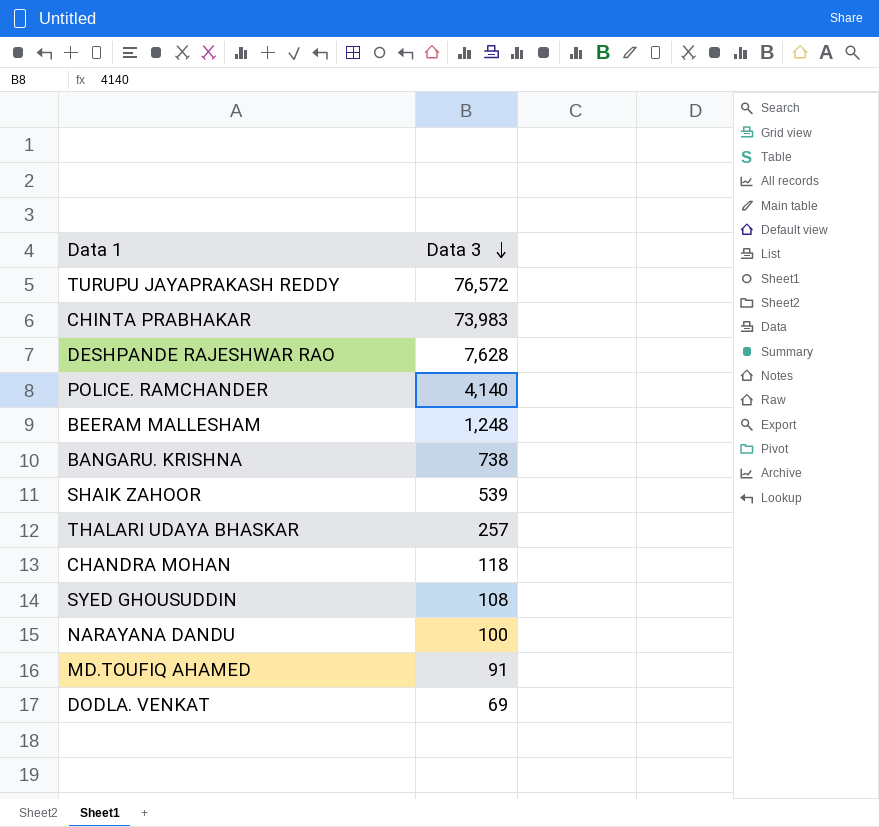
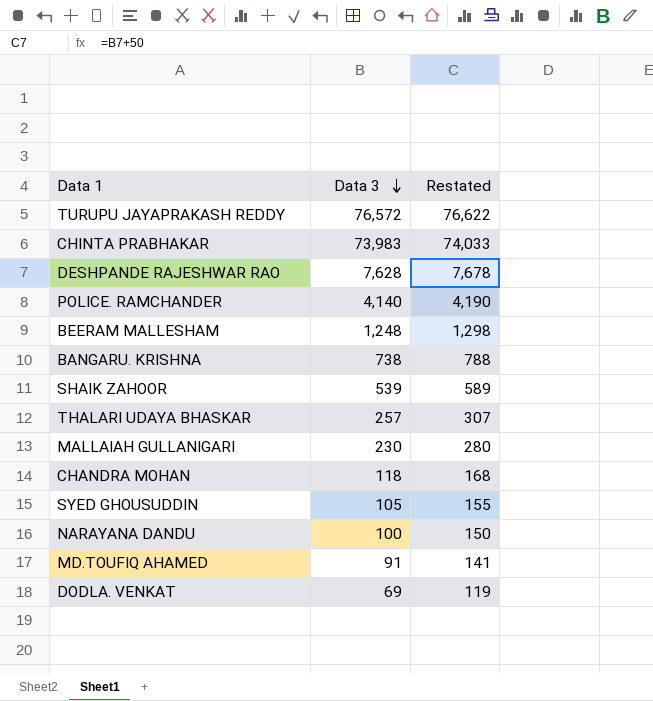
column Restated | formula: none -> [Data 3] + 50
row MALLAIAH GULLANIGARI: none -> 230 | 280
SYED GHOUSUDDIN | Data 3: 108 -> 105

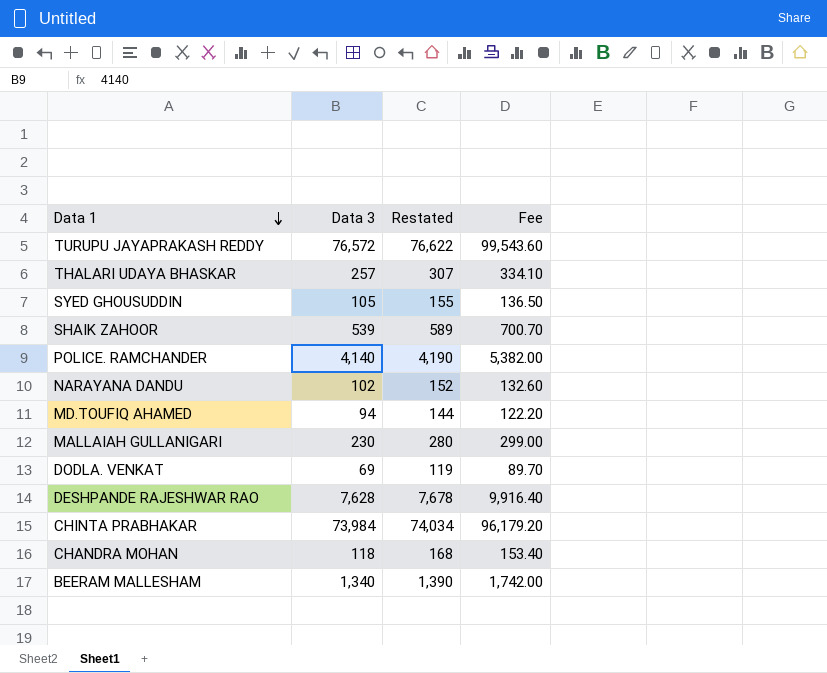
row order: Data 3 descending -> Data 1 descending
column Fee | formula: none -> [Data 3] * 1.3
row BANGARU. KRISHNA: 738 | 788 -> none
NARAYANA DANDU | Data 3: 100 -> 102
NARAYANA DANDU | Restated: 150 -> 152
MD.TOUFIQ AHAMED | Data 3: 91 -> 94
MD.TOUFIQ AHAMED | Restated: 141 -> 144
CHINTA PRABHAKAR | Data 3: 73,983 -> 73,984
CHINTA PRABHAKAR | Restated: 74,033 -> 74,034
BEERAM MALLESHAM | Data 3: 1,248 -> 1,340
BEERAM MALLESHAM | Restated: 1,298 -> 1,390

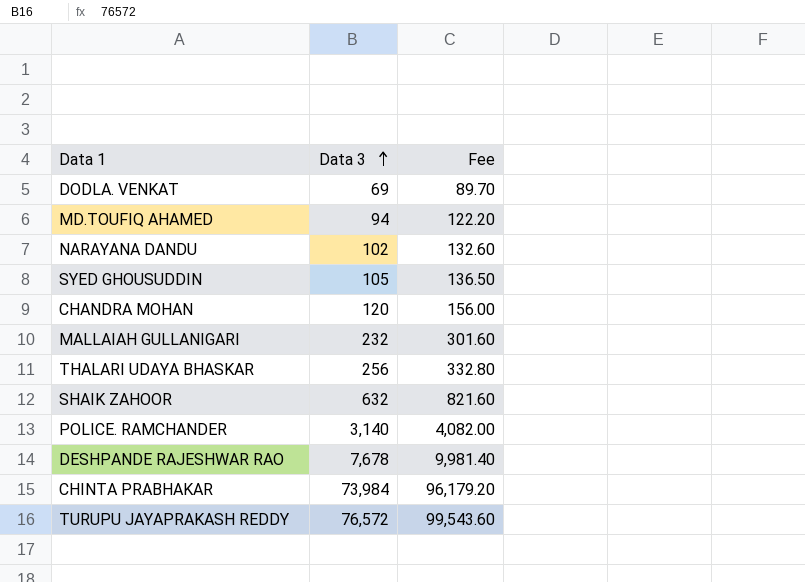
row order: Data 1 descending -> Data 3 ascending
column Restated | formula: [Data 3] + 50 -> none
row BEERAM MALLESHAM: 1,340 | 1,390 | 1,742.00 -> none
CHANDRA MOHAN | Data 3: 118 -> 120
CHANDRA MOHAN | Fee: 153.40 -> 156.00
MALLAIAH GULLANIGARI | Data 3: 230 -> 232
MALLAIAH GULLANIGARI | Fee: 299.00 -> 301.60
THALARI UDAYA BHASKAR | Data 3: 257 -> 256
THALARI UDAYA BHASKAR | Fee: 334.10 -> 332.80
SHAIK ZAHOOR | Data 3: 539 -> 632
SHAIK ZAHOOR | Fee: 700.70 -> 821.60
POLICE. RAMCHANDER | Data 3: 4,140 -> 3,140
POLICE. RAMCHANDER | Fee: 5,382.00 -> 4,082.00
DESHPANDE RAJESHWAR RAO | Data 3: 7,628 -> 7,678
DESHPANDE RAJESHWAR RAO | Fee: 9,916.40 -> 9,981.40

